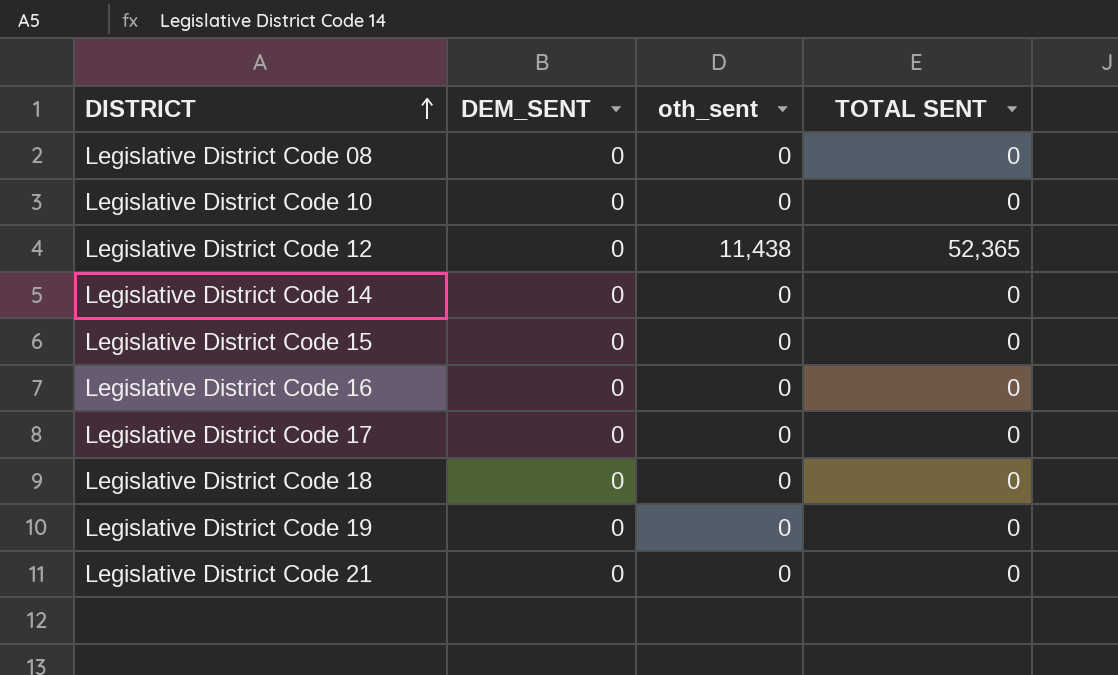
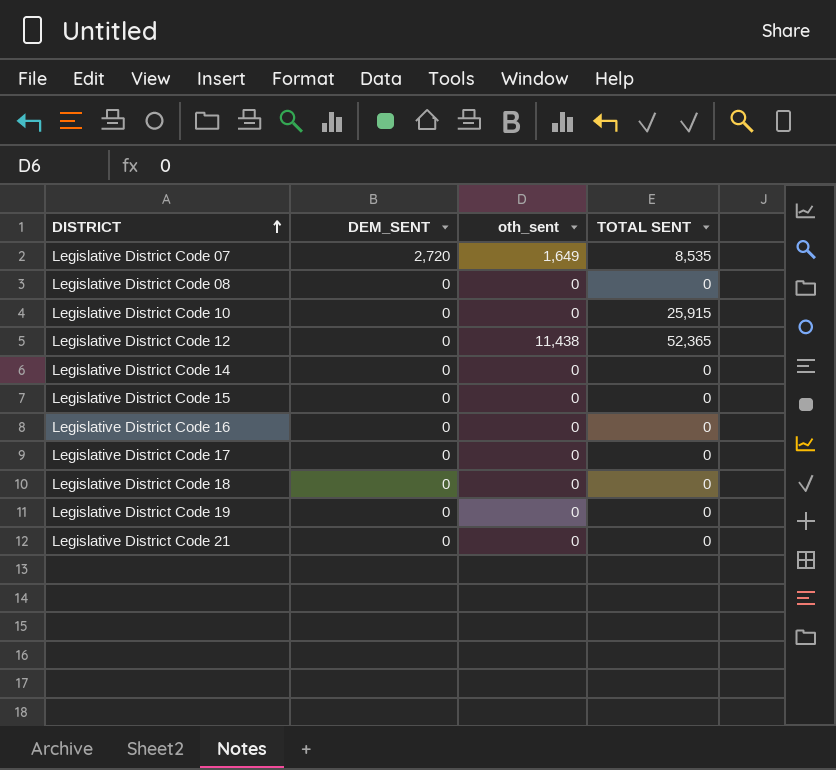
row Legislative District Code 07: none -> 2,720 | 1,649 | 8,535
Legislative District Code 10 | TOTAL SENT: 0 -> 25,915

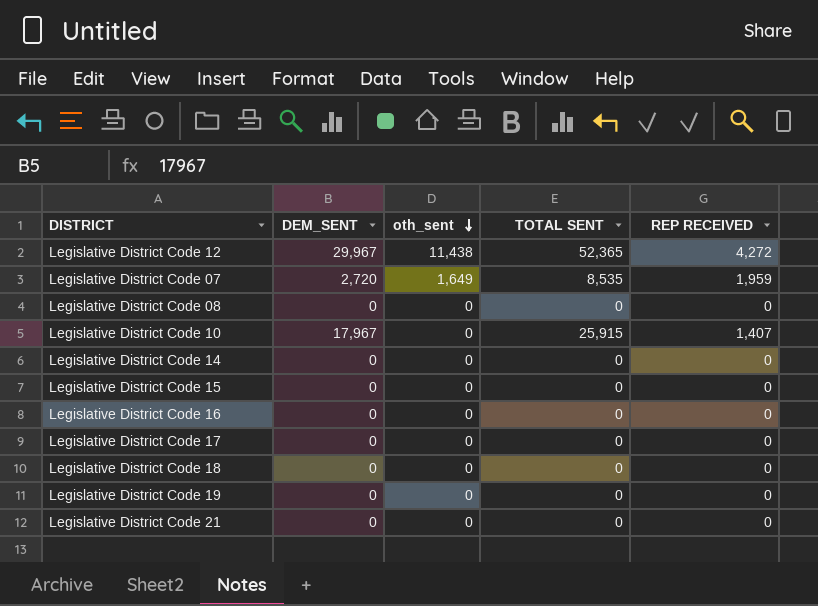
row order: DISTRICT ascending -> oth_sent descending
column REP RECEIVED | position: none -> 5
Legislative District Code 12 | DEM_SENT: 0 -> 29,967
Legislative District Code 10 | DEM_SENT: 0 -> 17,967

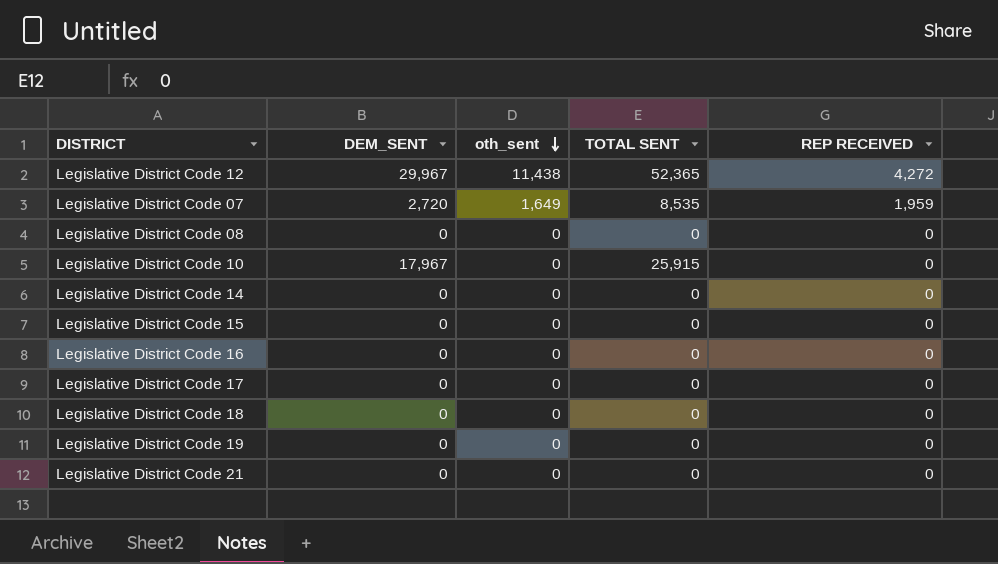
Legislative District Code 10 | REP RECEIVED: 1,407 -> 0

